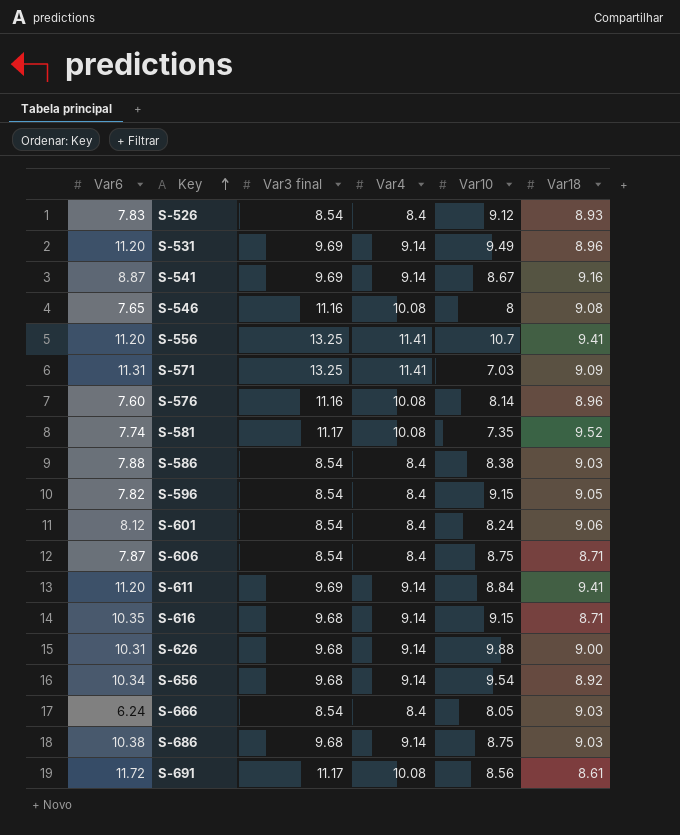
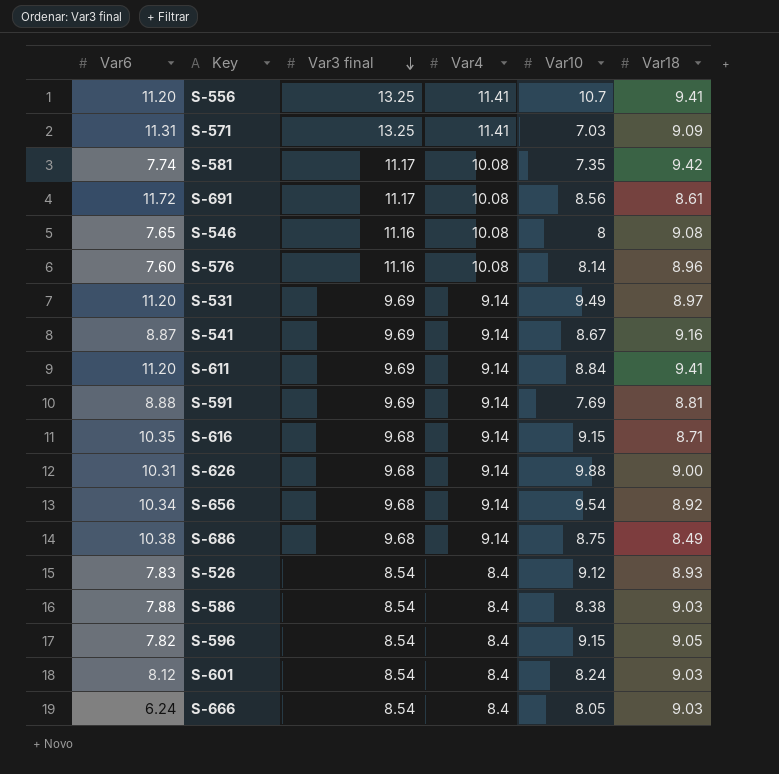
row order: Key ascending -> Var3 final descending
row S-606: 7.87 | 8.54 | 8.4 | 8.75 | 8.71 -> none
S-581 | Var18: 9.52 -> 9.42
S-531 | Var18: 8.96 -> 8.97
row S-591: none -> 8.88 | 9.69 | 9.14 | 7.69 | 8.81
S-686 | Var18: 9.03 -> 8.49
S-601 | Var18: 9.06 -> 9.03

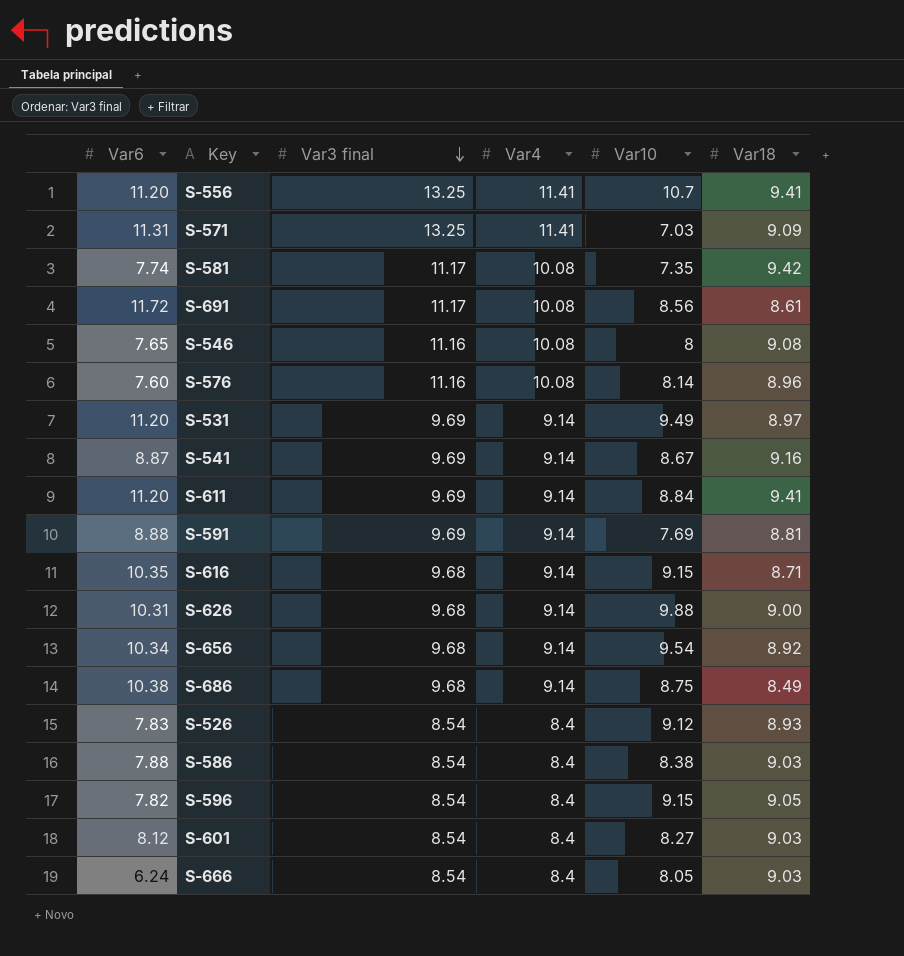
S-601 | Var10: 8.24 -> 8.27

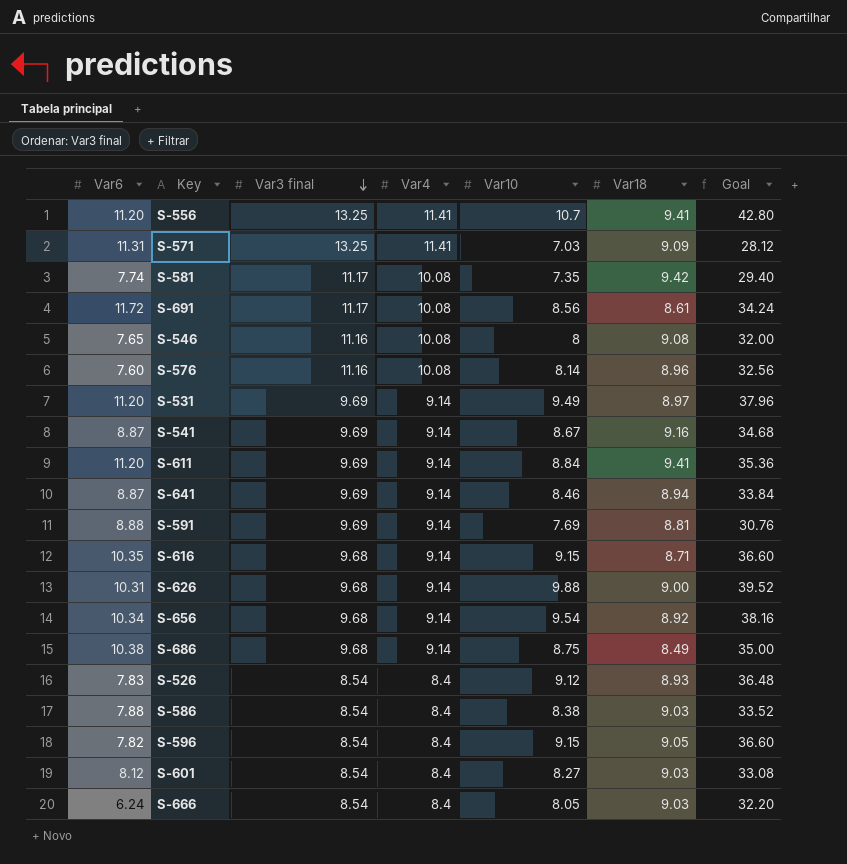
column Goal | formula: none -> [Var10] * 4
row S-641: none -> 8.87 | 9.69 | 9.14 | 8.46 | 8.94 | 33.84

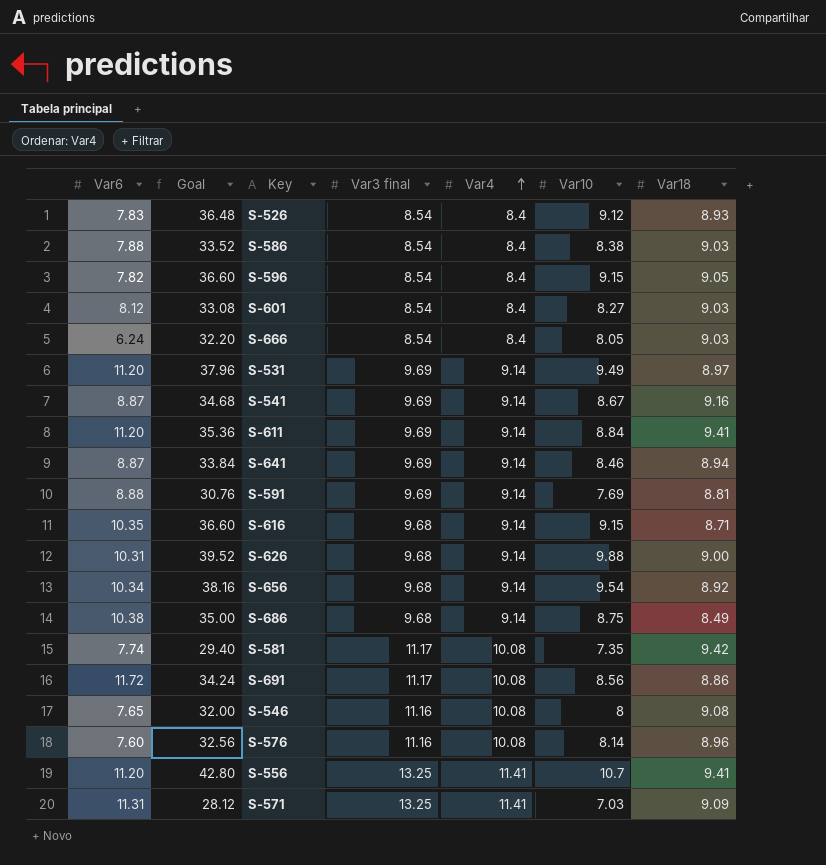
row order: Var3 final descending -> Var4 ascending
column Goal | position: 7 -> 2
S-691 | Var18: 8.61 -> 8.86

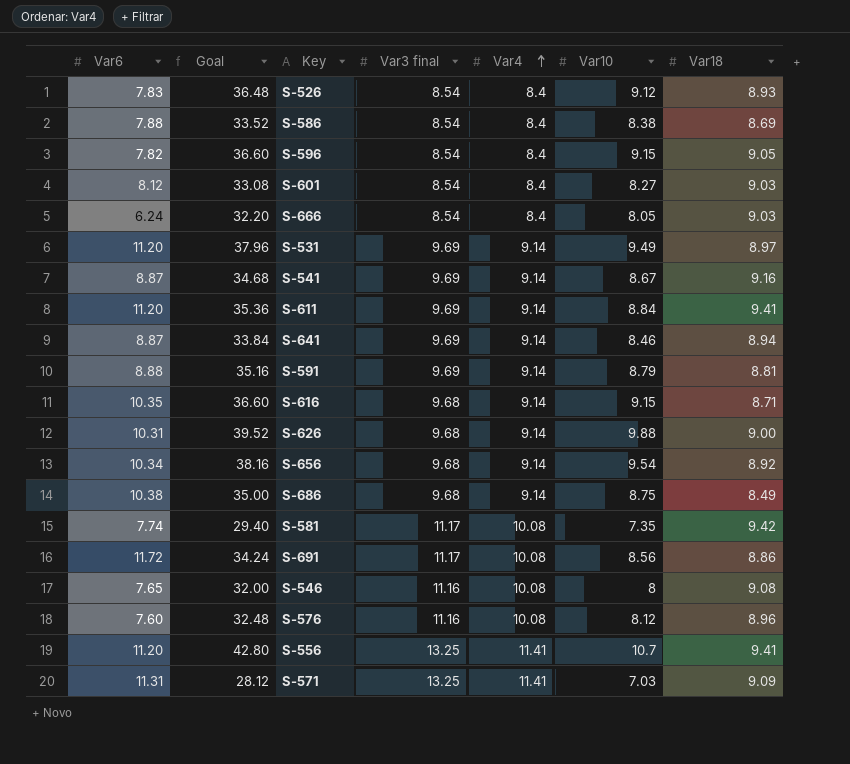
S-586 | Var18: 9.03 -> 8.69
S-591 | Goal: 30.76 -> 35.16
S-591 | Var10: 7.69 -> 8.79
S-576 | Goal: 32.56 -> 32.48
S-576 | Var10: 8.14 -> 8.12

